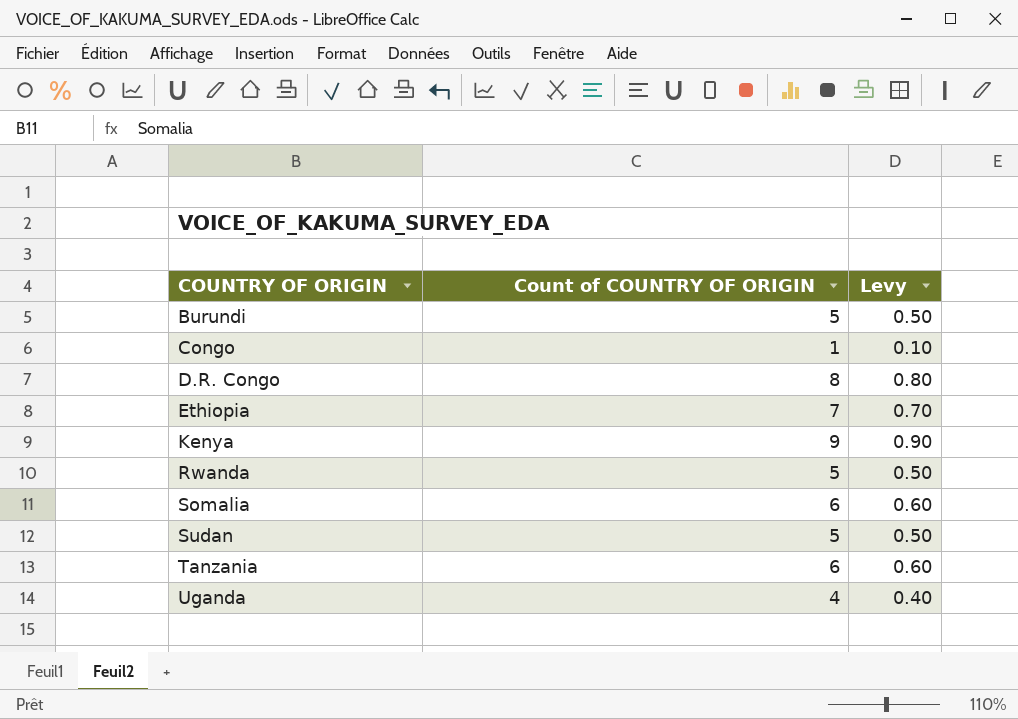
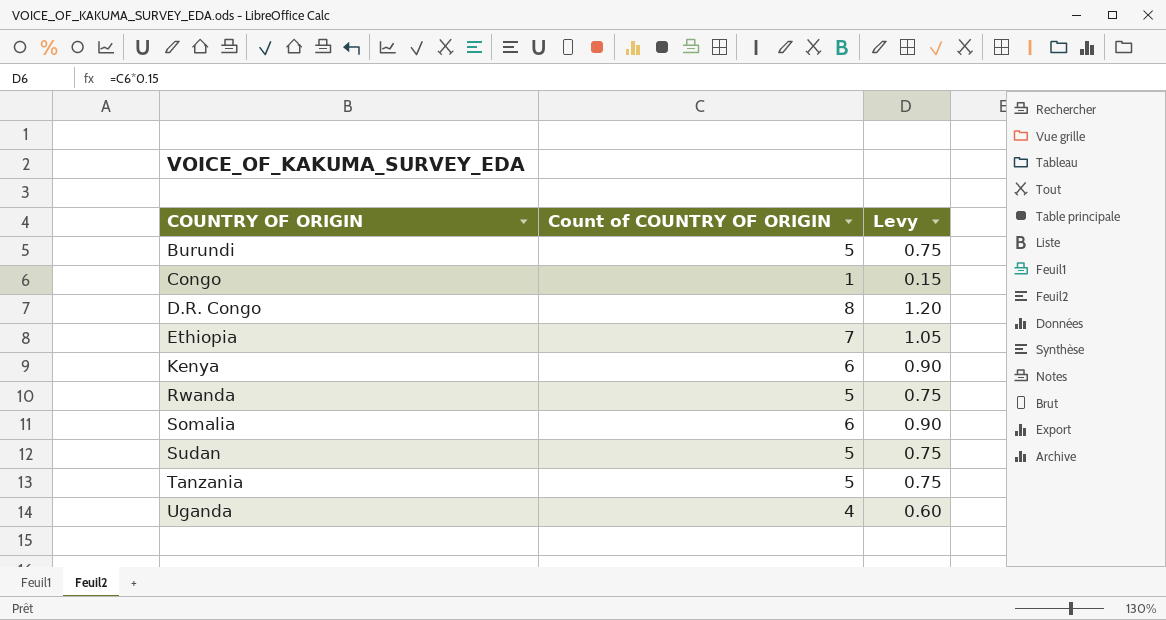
column Levy | formula: [Count of COUNTRY OF ORIGIN] * 0.1 -> [Count of COUNTRY OF ORIGIN] * 0.15
Kenya | Count of COUNTRY OF ORIGIN: 9 -> 6
Tanzania | Count of COUNTRY OF ORIGIN: 6 -> 5

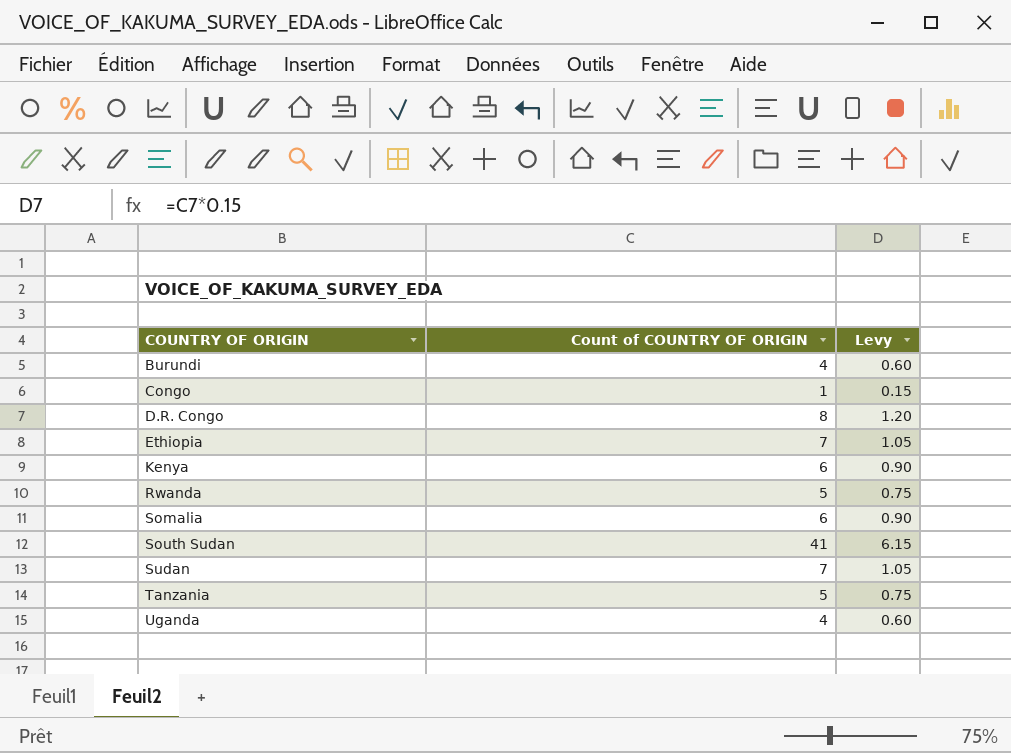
Burundi | Count of COUNTRY OF ORIGIN: 5 -> 4
Burundi | Levy: 0.75 -> 0.60
row South Sudan: none -> 41 | 6.15
Sudan | Count of COUNTRY OF ORIGIN: 5 -> 7
Sudan | Levy: 0.75 -> 1.05

